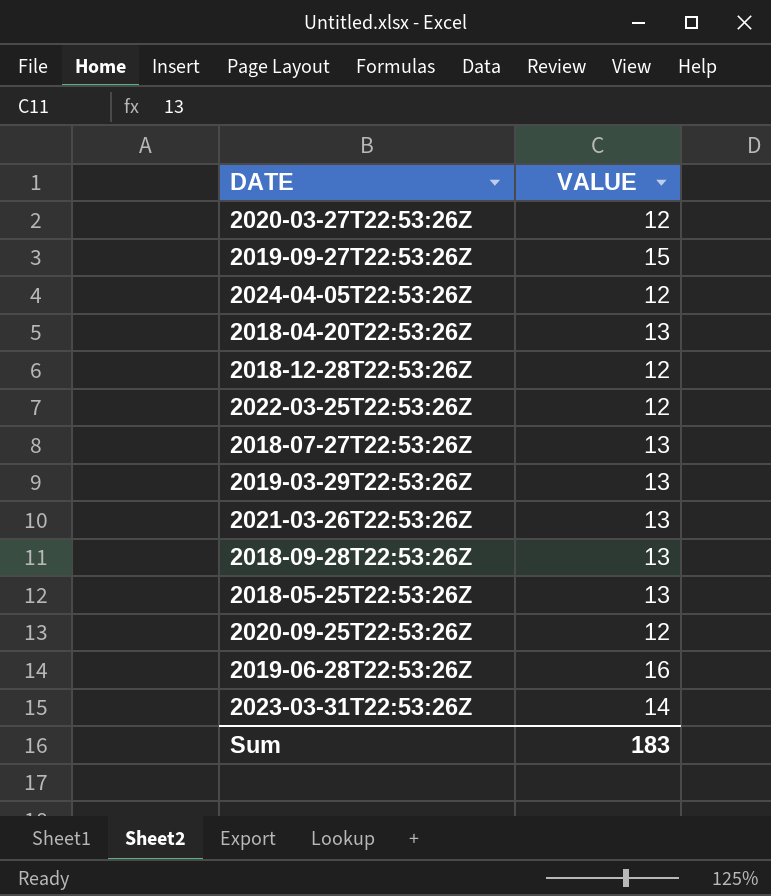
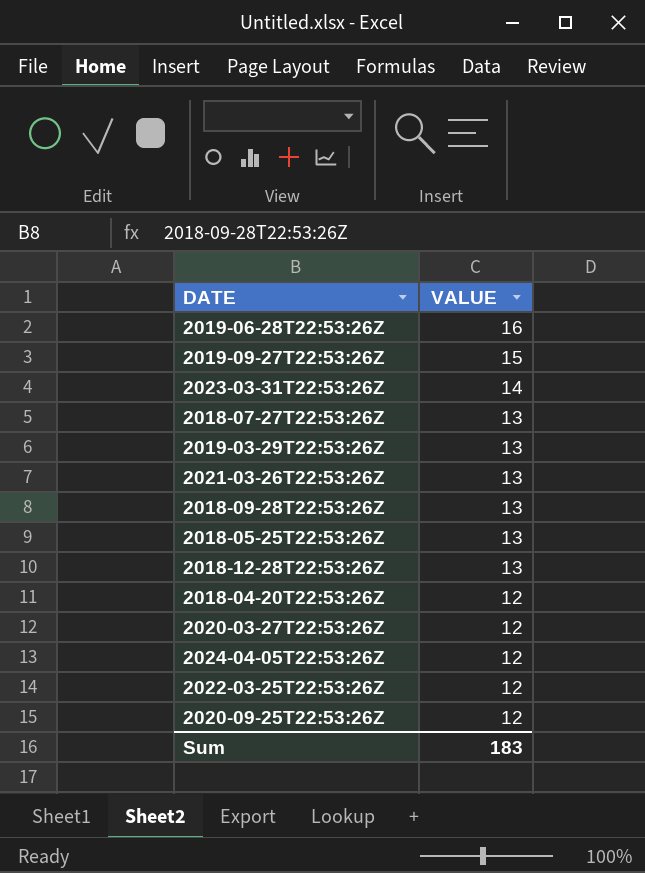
row order: none -> VALUE descending
2018-12-28T22:53:26Z | VALUE: 12 -> 13
2018-04-20T22:53:26Z | VALUE: 13 -> 12

